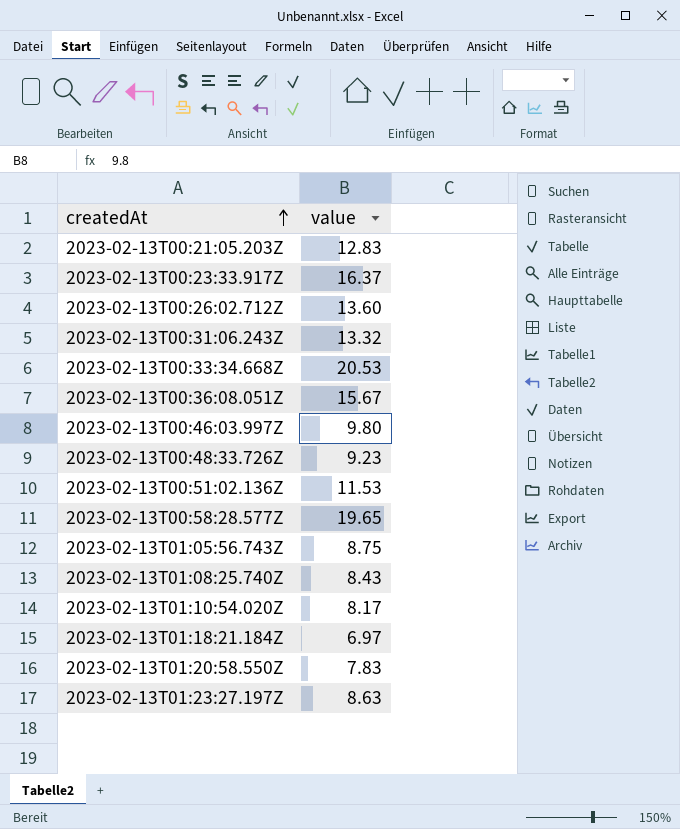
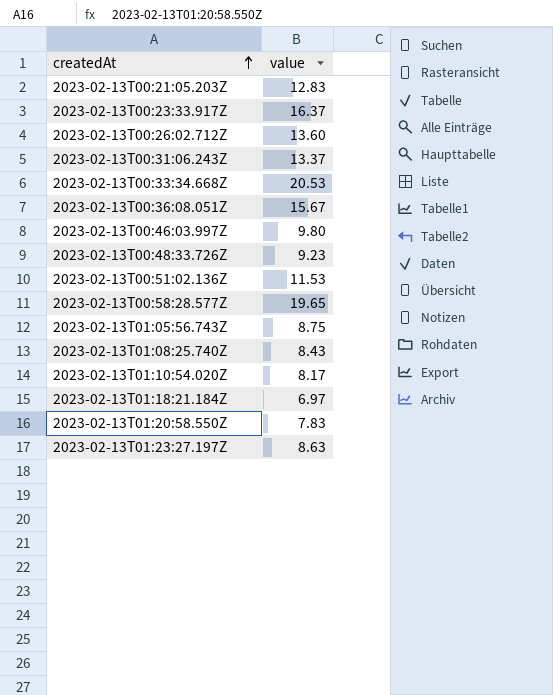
2023-02-13T00:31:06.243Z | value: 13.32 -> 13.37

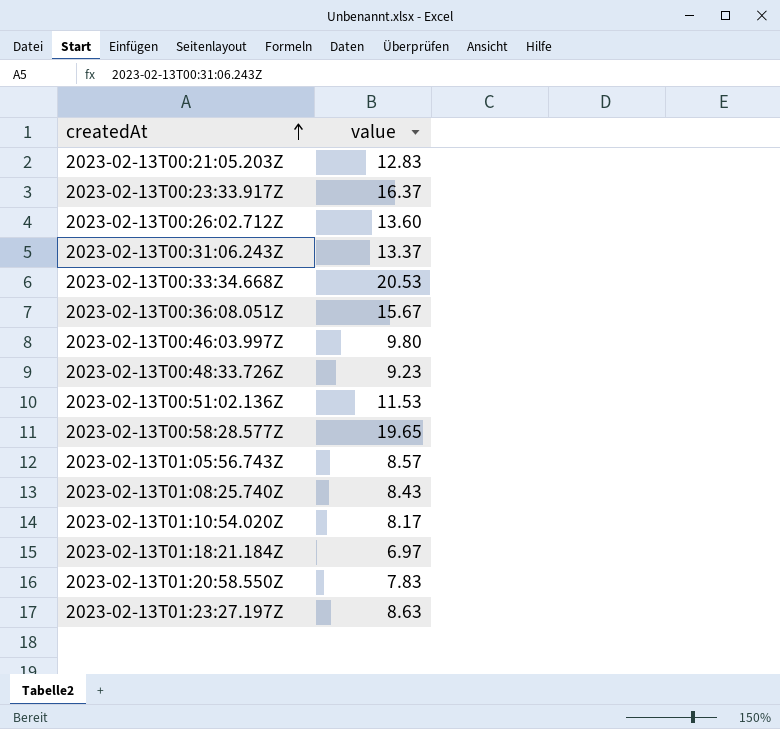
2023-02-13T01:05:56.743Z | value: 8.75 -> 8.57

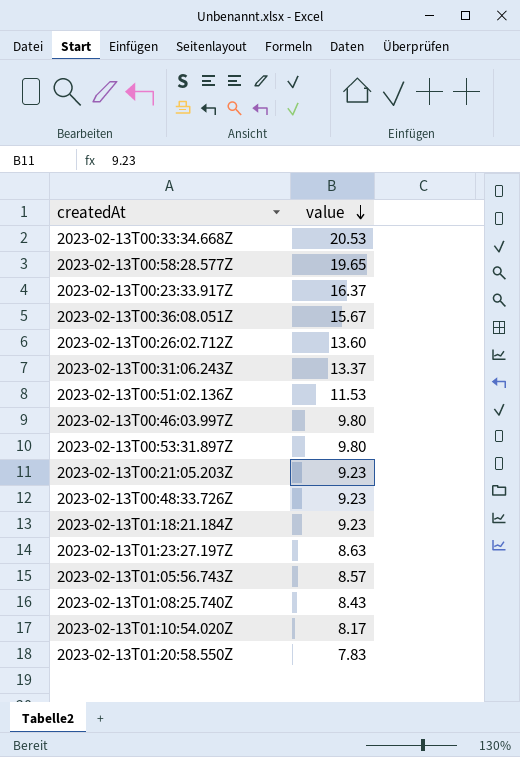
row order: createdAt ascending -> value descending
row 2023-02-13T00:53:31.897Z: none -> 9.80
2023-02-13T00:21:05.203Z | value: 12.83 -> 9.23
2023-02-13T01:18:21.184Z | value: 6.97 -> 9.23

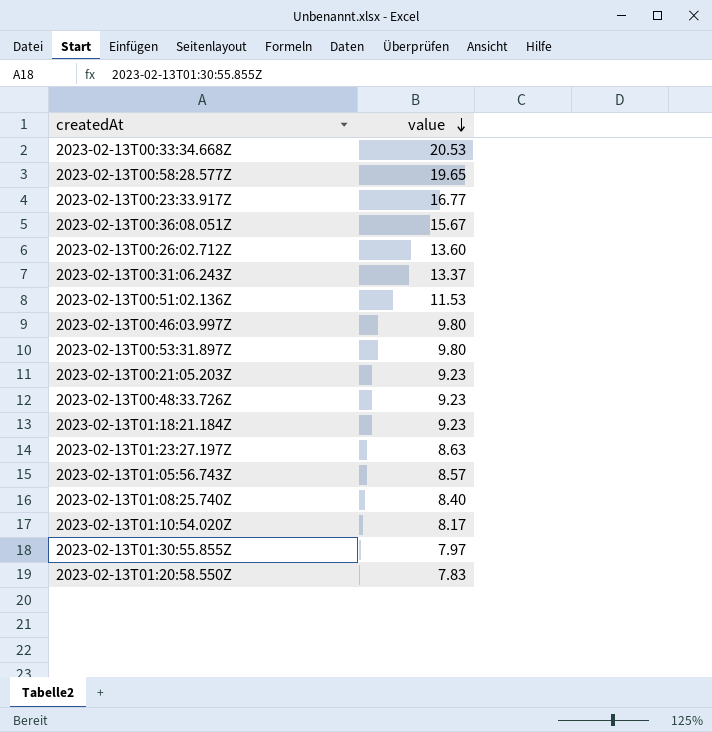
2023-02-13T00:23:33.917Z | value: 16.37 -> 16.77
2023-02-13T01:08:25.740Z | value: 8.43 -> 8.40
row 2023-02-13T01:30:55.855Z: none -> 7.97

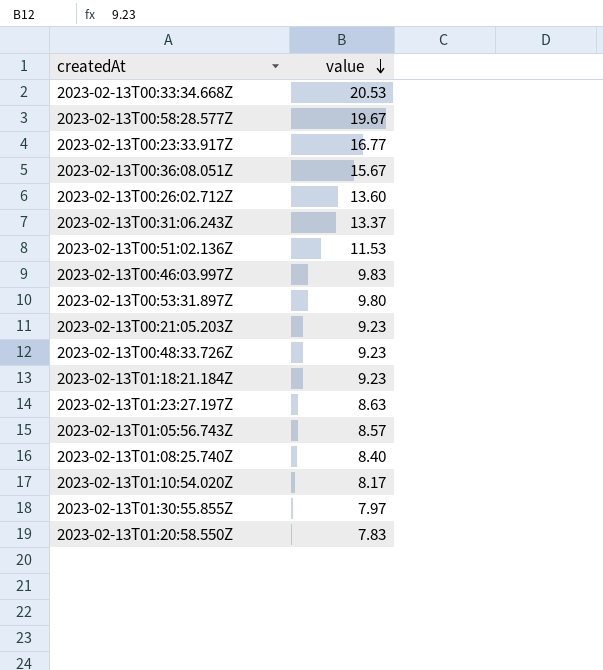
2023-02-13T00:58:28.577Z | value: 19.65 -> 19.67
2023-02-13T00:46:03.997Z | value: 9.80 -> 9.83

